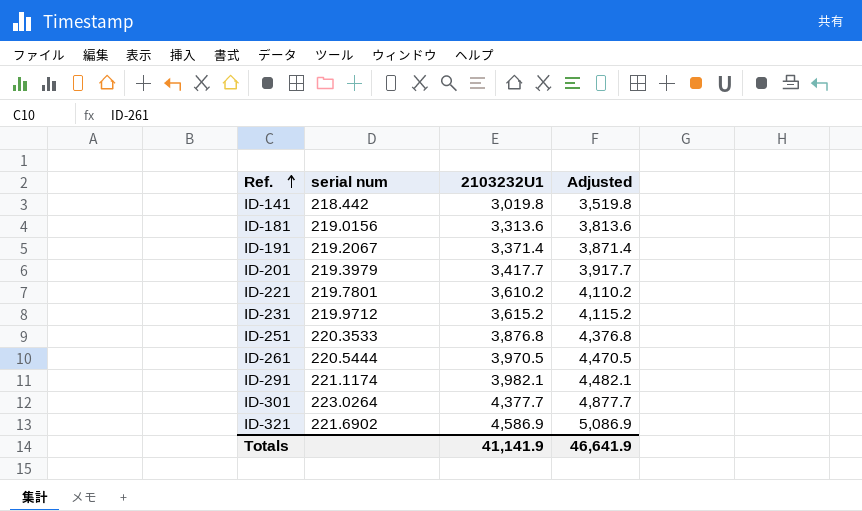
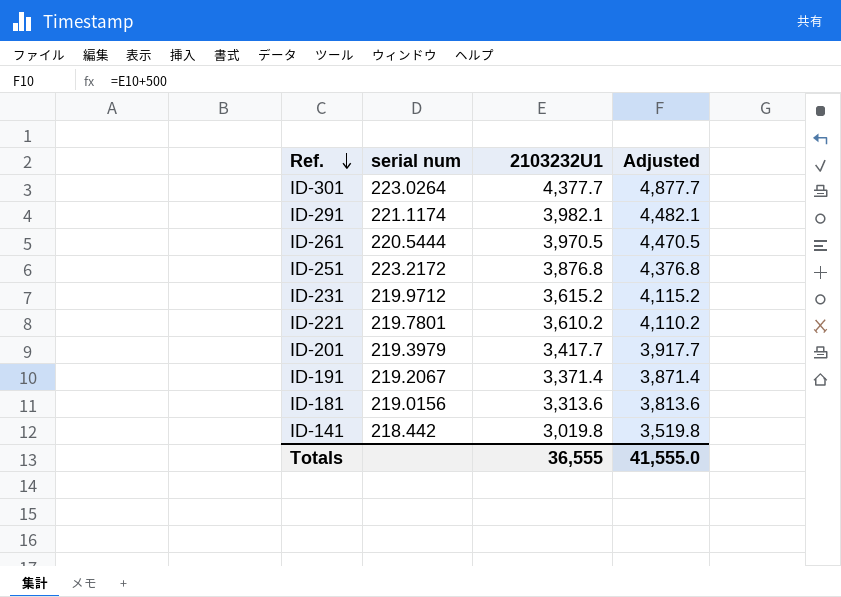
row order: Ref. ascending -> Ref. descending
row ID-321: 221.6902 | 4,586.9 | 5,086.9 -> none
ID-251 | serial num: 220.3533 -> 223.2172
Totals | 2103232U1: 41,141.9 -> 36,555
Totals | Adjusted: 46,641.9 -> 41,555.0

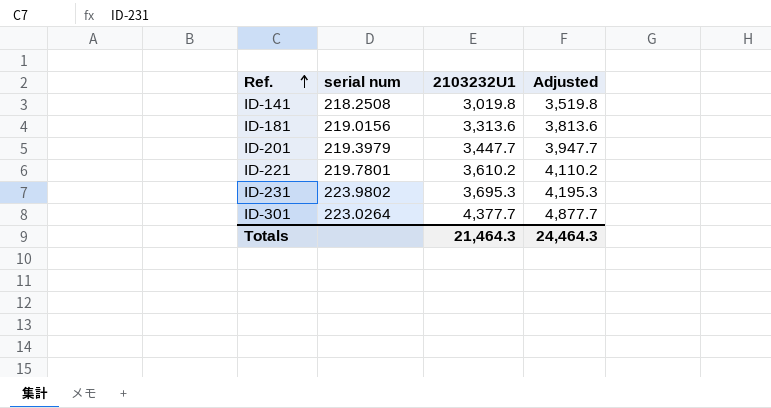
row order: Ref. descending -> Ref. ascending
row ID-291: 221.1174 | 3,982.1 | 4,482.1 -> none
row ID-261: 220.5444 | 3,970.5 | 4,470.5 -> none
row ID-251: 223.2172 | 3,876.8 | 4,376.8 -> none
row ID-191: 219.2067 | 3,371.4 | 3,871.4 -> none
ID-141 | serial num: 218.442 -> 218.2508
ID-201 | 2103232U1: 3,417.7 -> 3,447.7
ID-201 | Adjusted: 3,917.7 -> 3,947.7
ID-231 | serial num: 219.9712 -> 223.9802
ID-231 | 2103232U1: 3,615.2 -> 3,695.3
ID-231 | Adjusted: 4,115.2 -> 4,195.3
Totals | 2103232U1: 36,555 -> 21,464.3
Totals | Adjusted: 41,555.0 -> 24,464.3

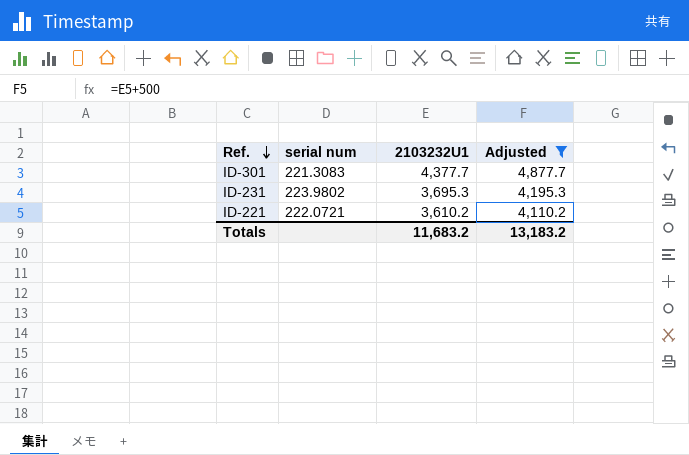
filter: none -> Adjusted >= 4,110.2
row order: Ref. ascending -> Ref. descending
ID-301 | serial num: 223.0264 -> 221.3083
ID-221 | serial num: 219.7801 -> 222.0721
Totals | 2103232U1: 21,464.3 -> 11,683.2
Totals | Adjusted: 24,464.3 -> 13,183.2

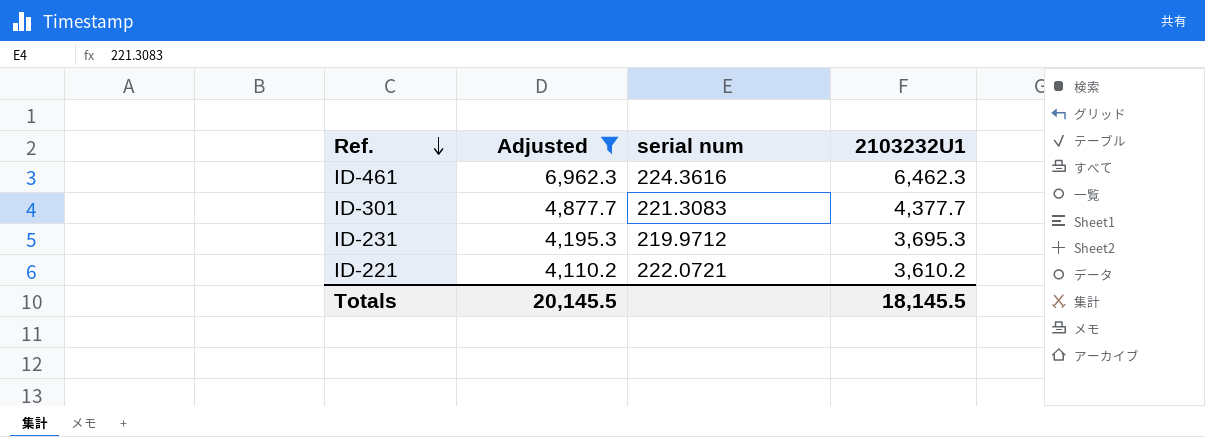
column Adjusted | position: 4 -> 2
row ID-461: none -> 6,962.3 | 224.3616 | 6,462.3
ID-231 | serial num: 223.9802 -> 219.9712
Totals | Adjusted: 13,183.2 -> 20,145.5
Totals | 2103232U1: 11,683.2 -> 18,145.5

